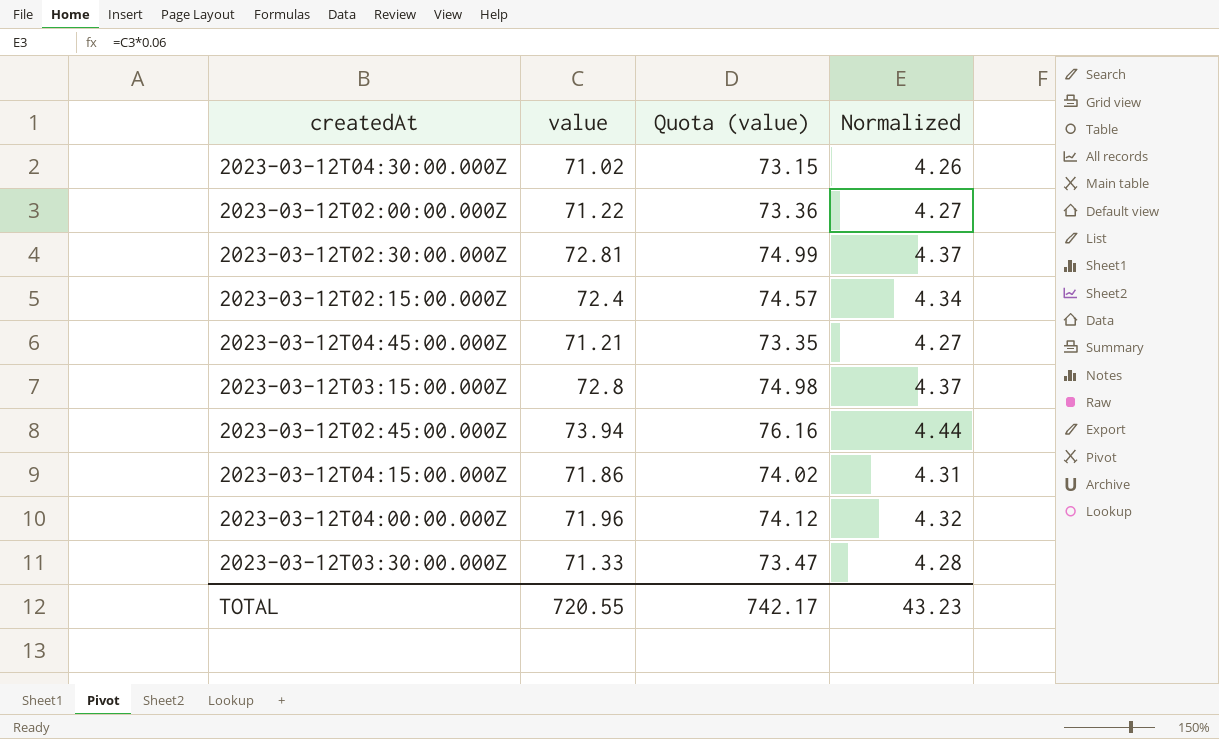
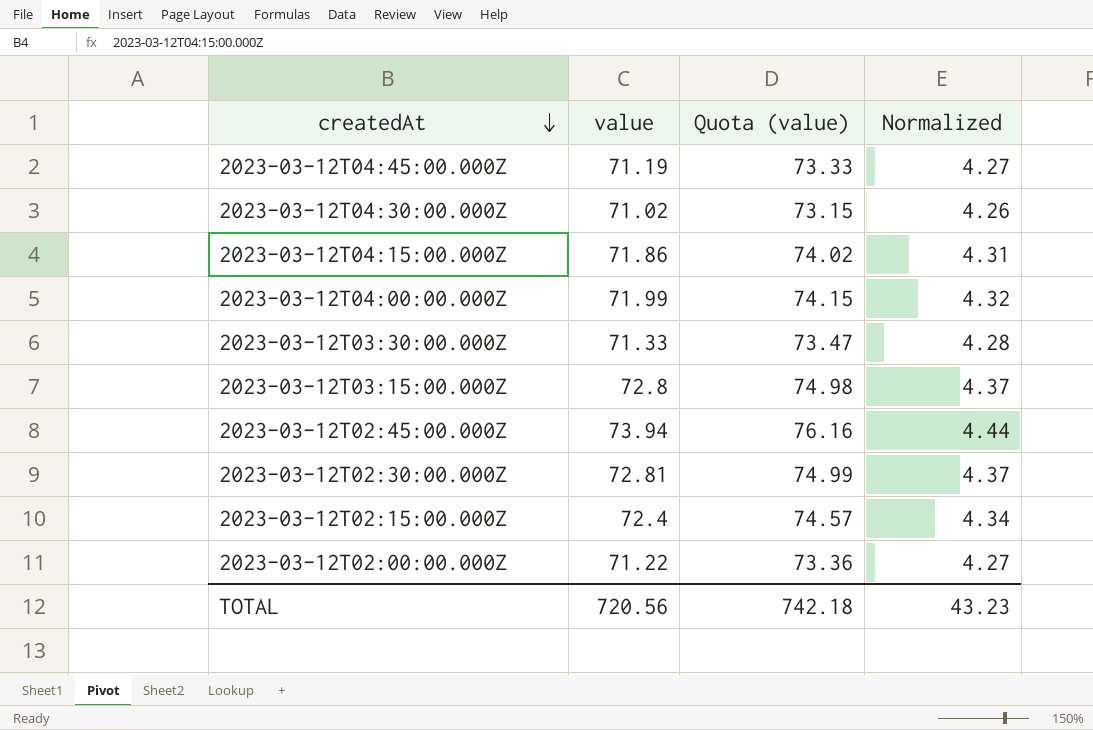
row order: none -> createdAt descending
2023-03-12T04:45:00.000Z | value: 71.21 -> 71.19
2023-03-12T04:45:00.000Z | Quota (value): 73.35 -> 73.33
2023-03-12T04:00:00.000Z | value: 71.96 -> 71.99
2023-03-12T04:00:00.000Z | Quota (value): 74.12 -> 74.15
TOTAL | value: 720.55 -> 720.56
TOTAL | Quota (value): 742.17 -> 742.18

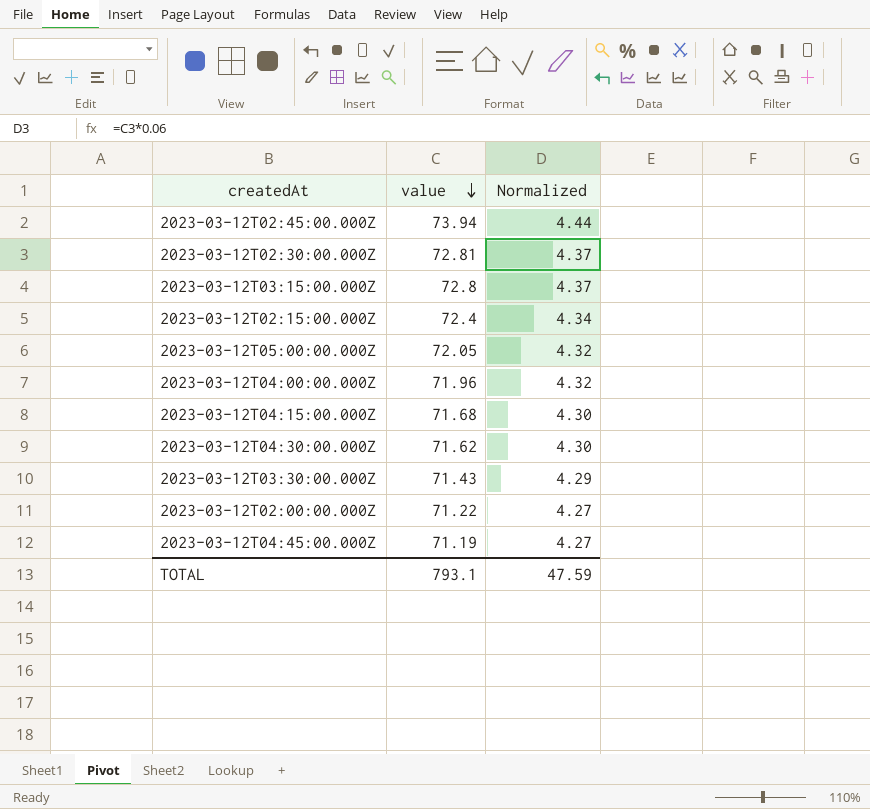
row order: createdAt descending -> value descending
column Quota (value) | formula: [value] * 1.03 -> none
row 2023-03-12T05:00:00.000Z: none -> 72.05 | 4.32
2023-03-12T04:00:00.000Z | value: 71.99 -> 71.96
2023-03-12T04:15:00.000Z | value: 71.86 -> 71.68
2023-03-12T04:15:00.000Z | Normalized: 4.31 -> 4.30
2023-03-12T04:30:00.000Z | value: 71.02 -> 71.62
2023-03-12T04:30:00.000Z | Normalized: 4.26 -> 4.30
2023-03-12T03:30:00.000Z | value: 71.33 -> 71.43
2023-03-12T03:30:00.000Z | Normalized: 4.28 -> 4.29
TOTAL | value: 720.56 -> 793.1
TOTAL | Normalized: 43.23 -> 47.59

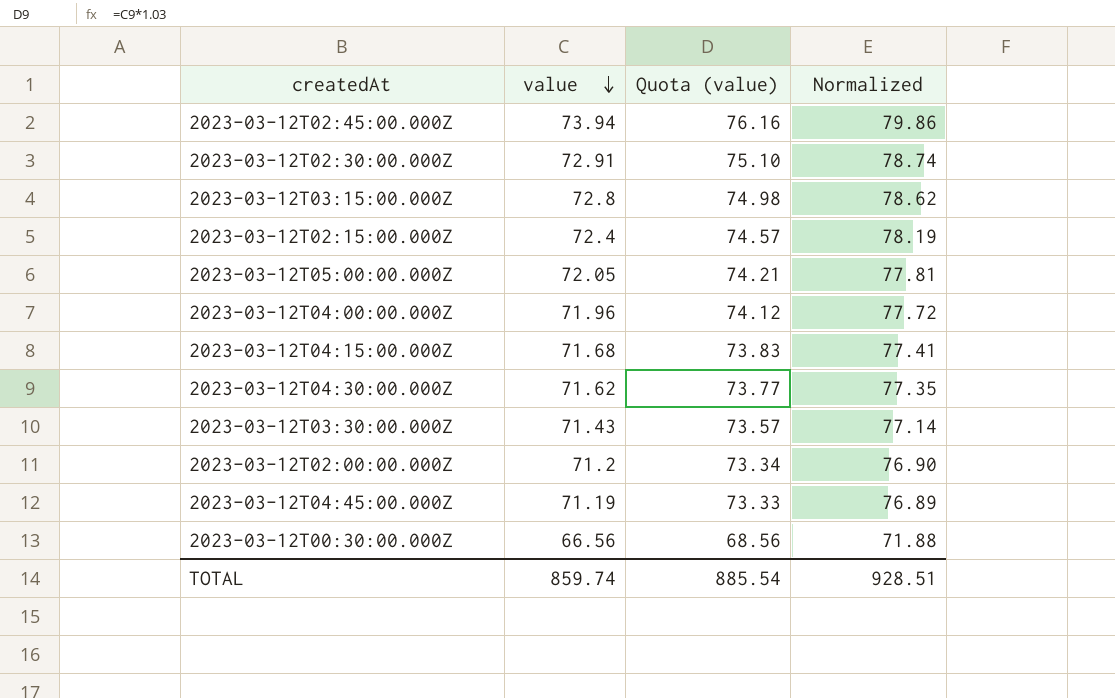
column Quota (value) | formula: none -> [value] * 1.03
column Normalized | formula: [value] * 0.06 -> [value] * 1.08
2023-03-12T02:30:00.000Z | value: 72.81 -> 72.91
2023-03-12T02:00:00.000Z | value: 71.22 -> 71.2
row 2023-03-12T00:30:00.000Z: none -> 66.56 | 68.56 | 71.88
TOTAL | value: 793.1 -> 859.74
TOTAL | Normalized: 47.59 -> 928.51

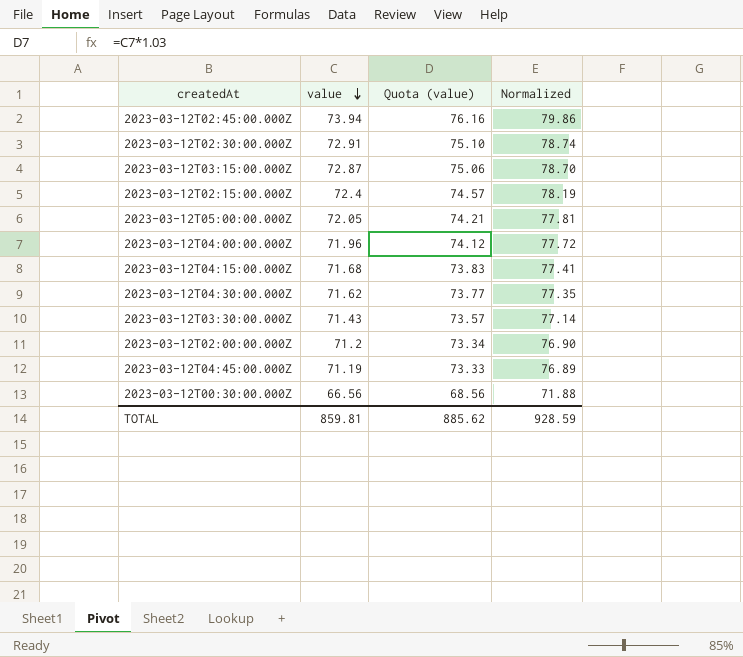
2023-03-12T03:15:00.000Z | value: 72.8 -> 72.87
2023-03-12T03:15:00.000Z | Quota (value): 74.98 -> 75.06
2023-03-12T03:15:00.000Z | Normalized: 78.62 -> 78.70
TOTAL | value: 859.74 -> 859.81
TOTAL | Quota (value): 885.54 -> 885.62
TOTAL | Normalized: 928.51 -> 928.59

